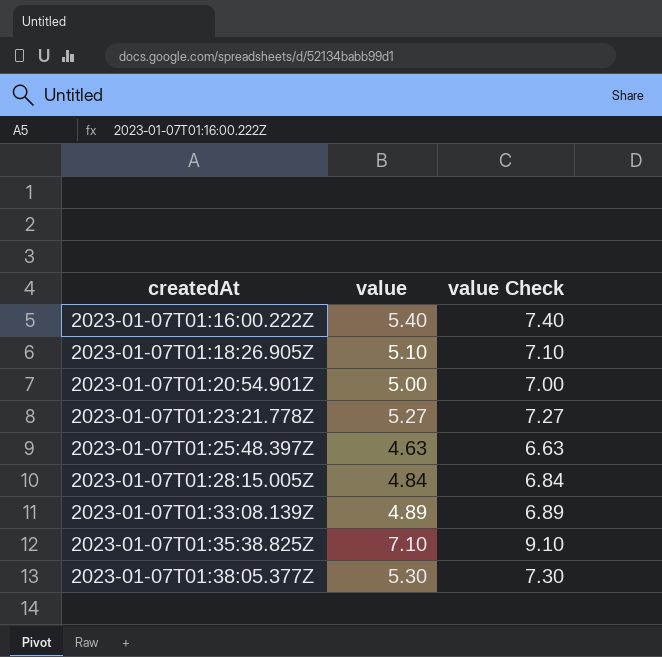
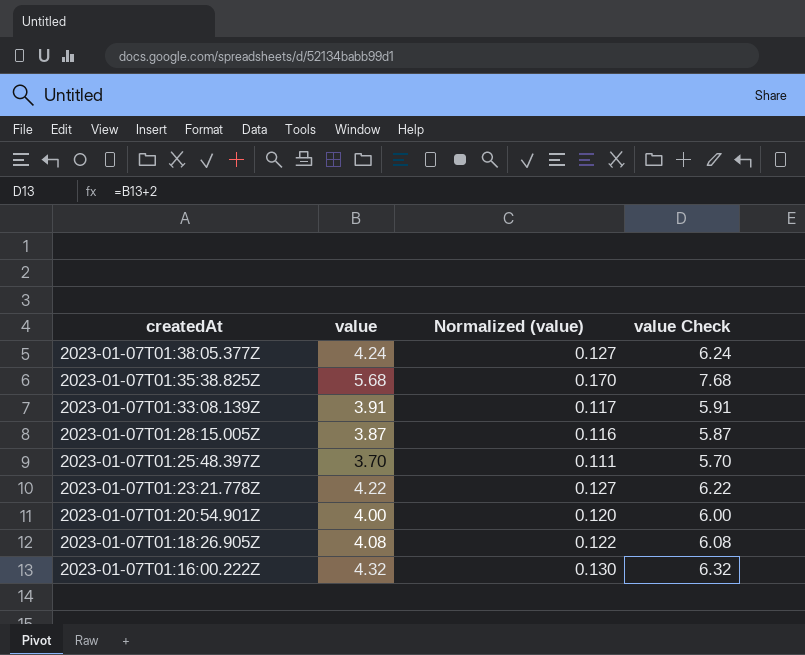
row order: createdAt ascending -> createdAt descending
column Normalized (value) | formula: none -> [value] * 0.03
2023-01-07T01:38:05.377Z | value: 5.30 -> 4.24
2023-01-07T01:38:05.377Z | value Check: 7.30 -> 6.24
2023-01-07T01:35:38.825Z | value: 7.10 -> 5.68
2023-01-07T01:35:38.825Z | value Check: 9.10 -> 7.68
2023-01-07T01:33:08.139Z | value: 4.89 -> 3.91
2023-01-07T01:33:08.139Z | value Check: 6.89 -> 5.91
2023-01-07T01:28:15.005Z | value: 4.84 -> 3.87
2023-01-07T01:28:15.005Z | value Check: 6.84 -> 5.87
2023-01-07T01:25:48.397Z | value: 4.63 -> 3.70
2023-01-07T01:25:48.397Z | value Check: 6.63 -> 5.70
2023-01-07T01:23:21.778Z | value: 5.27 -> 4.22
2023-01-07T01:23:21.778Z | value Check: 7.27 -> 6.22
2023-01-07T01:20:54.901Z | value: 5.00 -> 4.00
2023-01-07T01:20:54.901Z | value Check: 7.00 -> 6.00
2023-01-07T01:18:26.905Z | value: 5.10 -> 4.08
2023-01-07T01:18:26.905Z | value Check: 7.10 -> 6.08
2023-01-07T01:16:00.222Z | value: 5.40 -> 4.32
2023-01-07T01:16:00.222Z | value Check: 7.40 -> 6.32

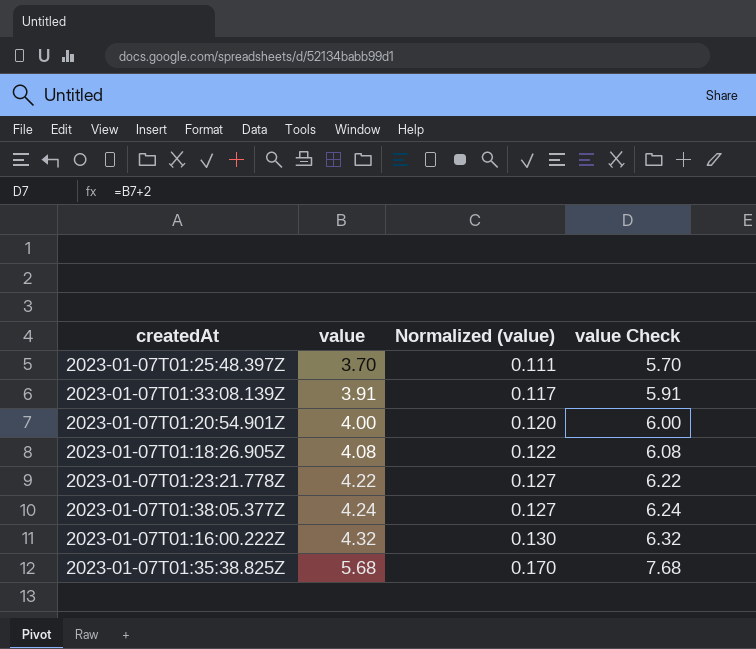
row order: createdAt descending -> value ascending
row 2023-01-07T01:28:15.005Z: 3.87 | 0.116 | 5.87 -> none

